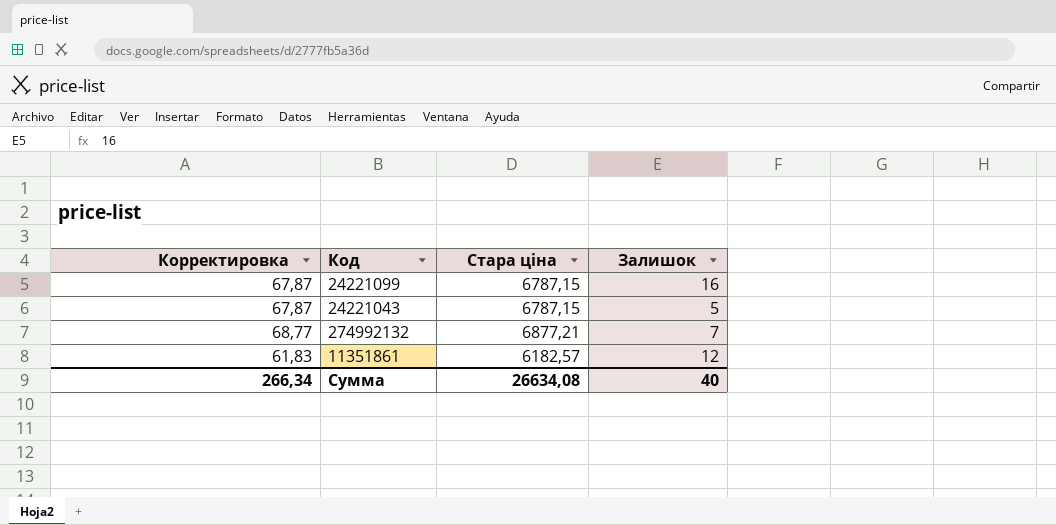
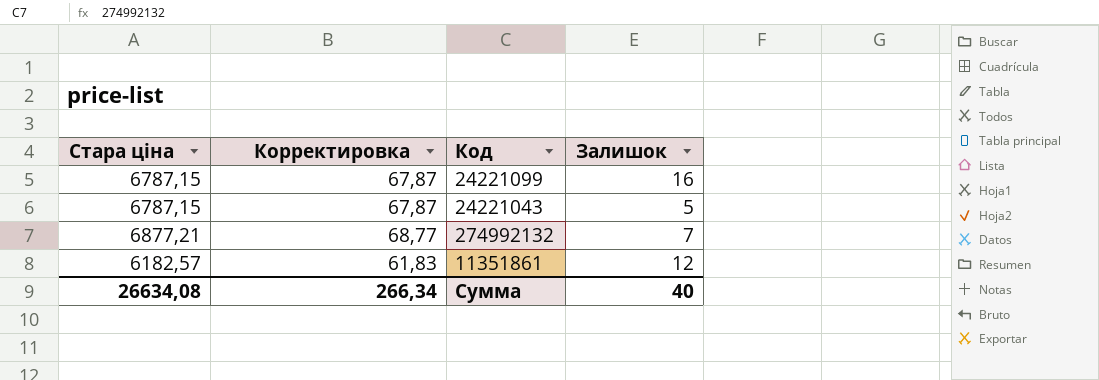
column Стара ціна | position: 3 -> 1

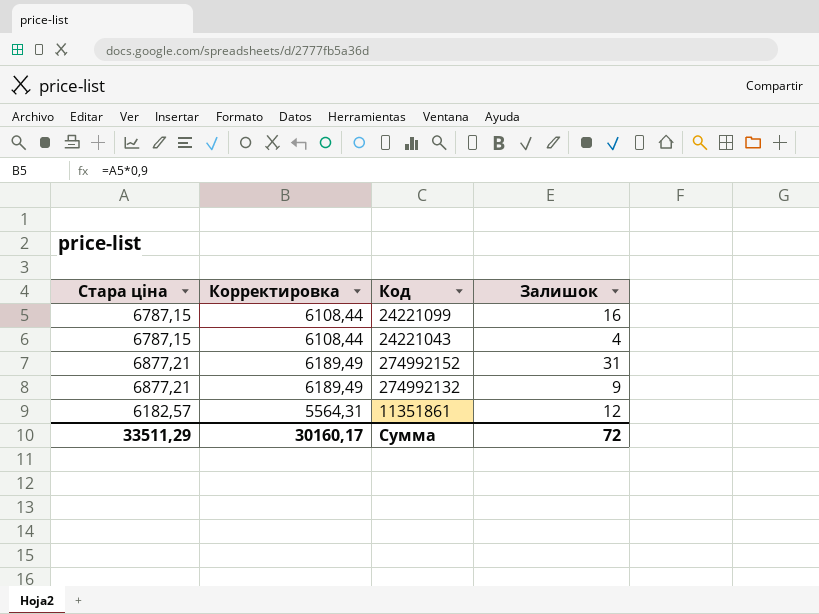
column Корректировка | formula: [Стара ціна] * 0,01 -> [Стара ціна] * 0,9
24221043 | Залишок: 5 -> 4
row 274992152: none -> 6877,21 | 6189,49 | 31
274992132 | Залишок: 7 -> 9
Сумма | Стара ціна: 26634,08 -> 33511,29
Сумма | Корректировка: 266,34 -> 30160,17
Сумма | Залишок: 40 -> 72

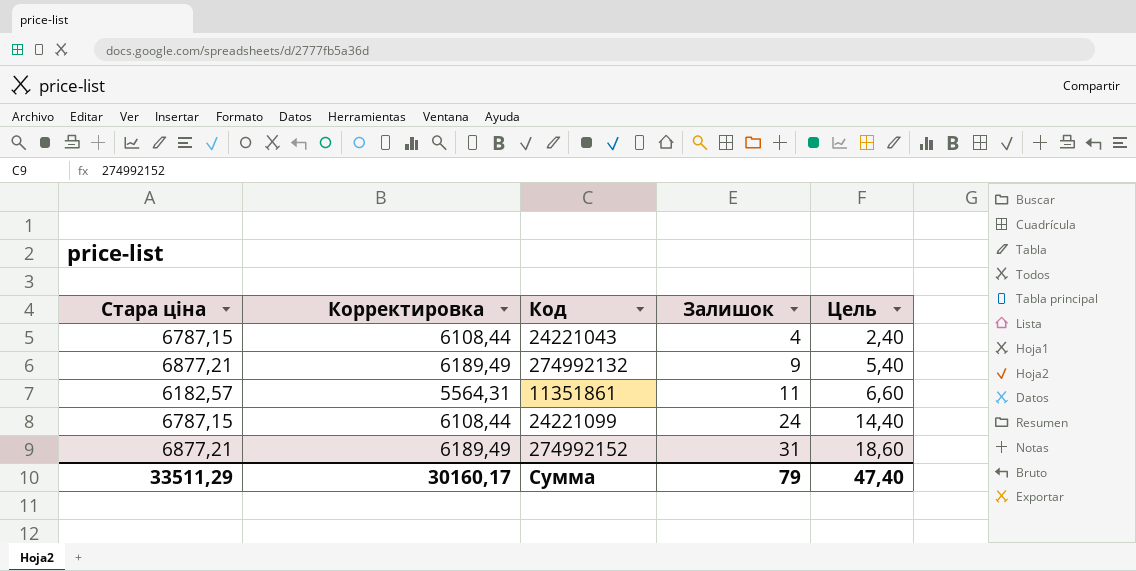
row order: none -> Залишок ascending
column Цель | formula: none -> [Залишок] * 0,6
11351861 | Залишок: 12 -> 11
24221099 | Залишок: 16 -> 24
Сумма | Залишок: 72 -> 79

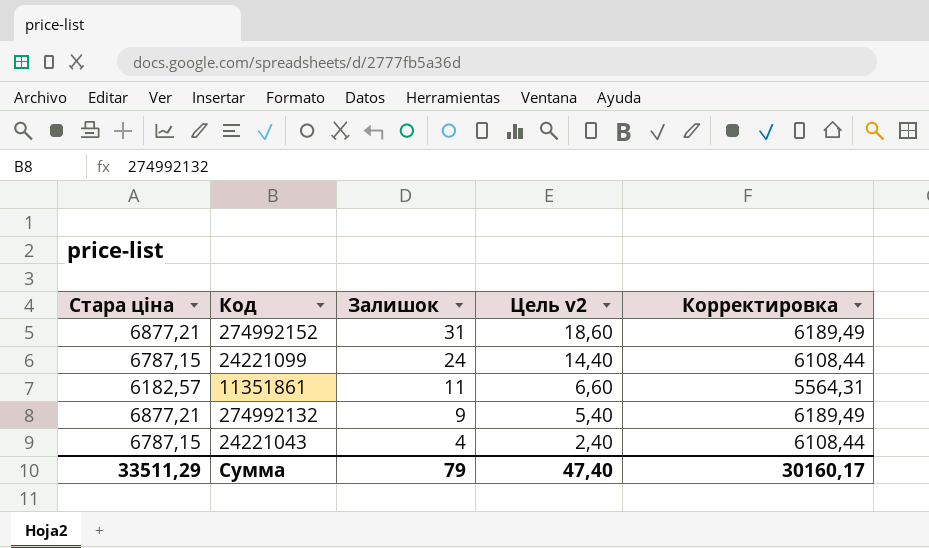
row order: Залишок ascending -> Залишок descending
column name: Цель -> Цель v2
column Корректировка | position: 2 -> 5

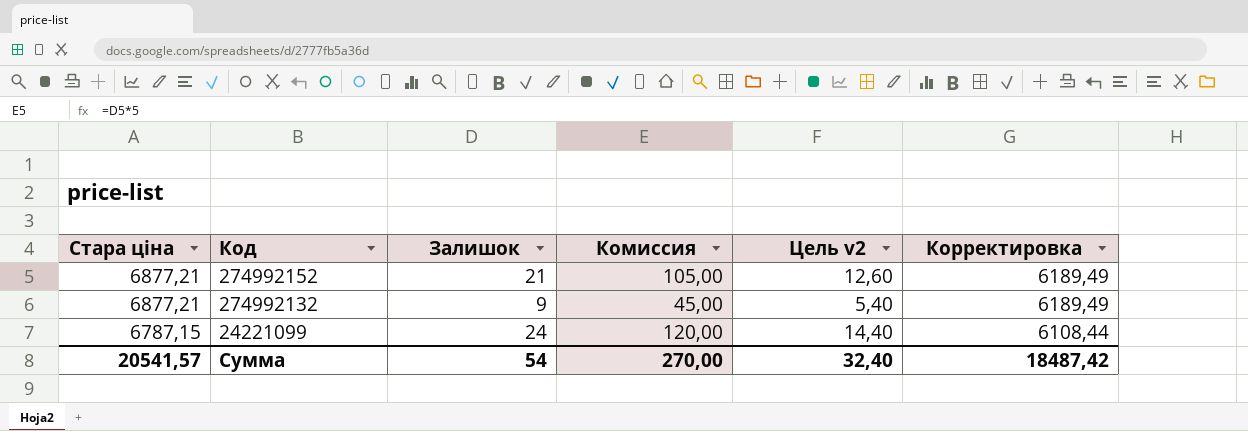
row order: Залишок descending -> Стара ціна descending
column Комиссия | formula: none -> [Залишок] * 5
row 11351861: 6182,57 | 11 | 6,60 | 5564,31 -> none
row 24221043: 6787,15 | 4 | 2,40 | 6108,44 -> none
274992152 | Залишок: 31 -> 21
274992152 | Цель v2: 18,60 -> 12,60
Сумма | Стара ціна: 33511,29 -> 20541,57
Сумма | Залишок: 79 -> 54
Сумма | Цель v2: 47,40 -> 32,40
Сумма | Корректировка: 30160,17 -> 18487,42

